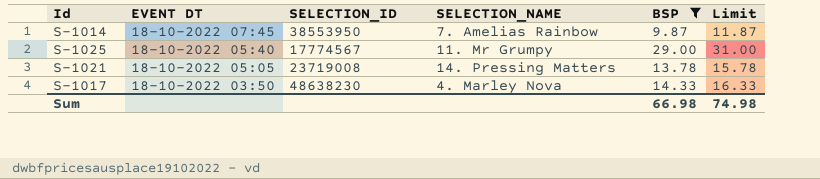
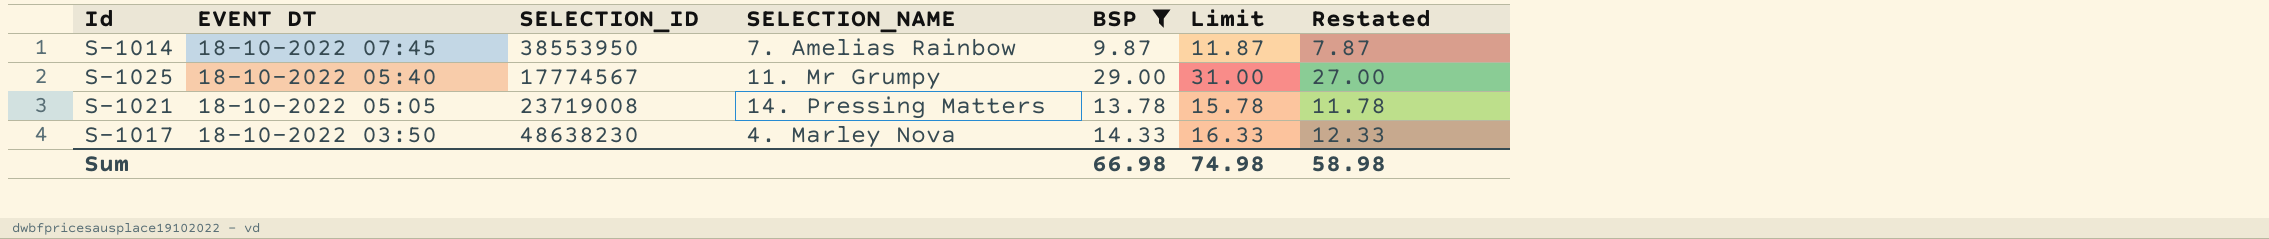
column Restated | formula: none -> [BSP] - 2

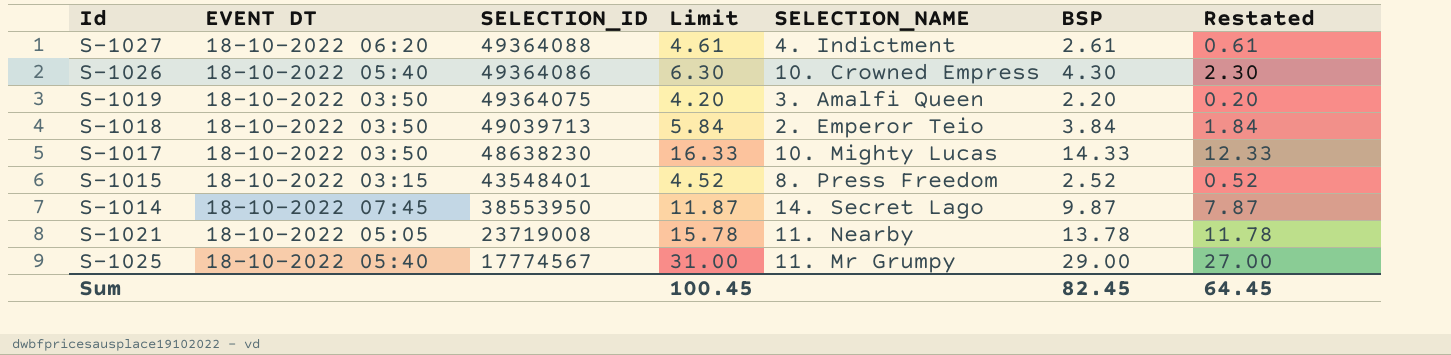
filter: BSP >= 9.87 -> none
row order: EVENT DT descending -> SELECTION_ID descending
column Limit | position: 6 -> 4
S-1017 | SELECTION_NAME: 4. Marley Nova -> 10. Mighty Lucas
S-1014 | SELECTION_NAME: 7. Amelias Rainbow -> 14. Secret Lago
S-1021 | SELECTION_NAME: 14. Pressing Matters -> 11. Nearby
Sum | Limit: 74.98 -> 100.45
Sum | BSP: 66.98 -> 82.45
Sum | Restated: 58.98 -> 64.45

